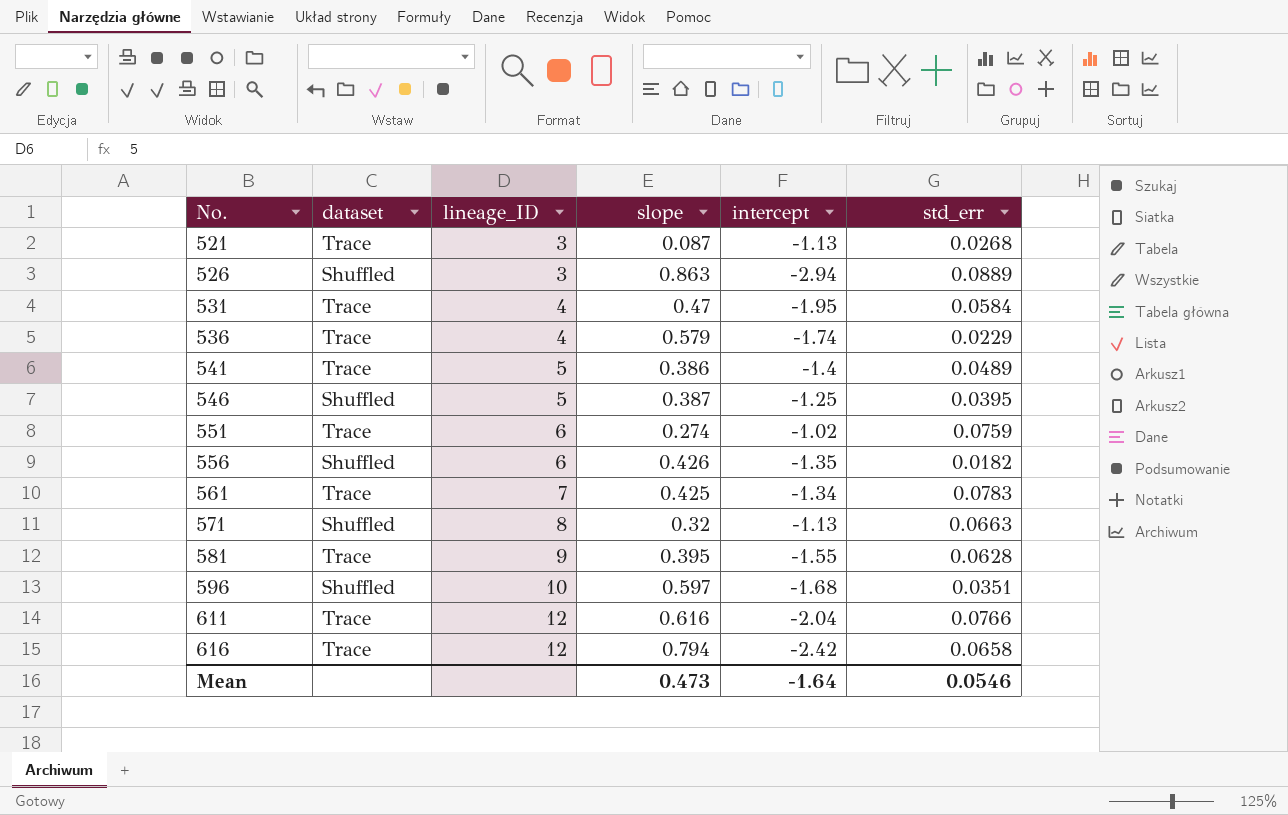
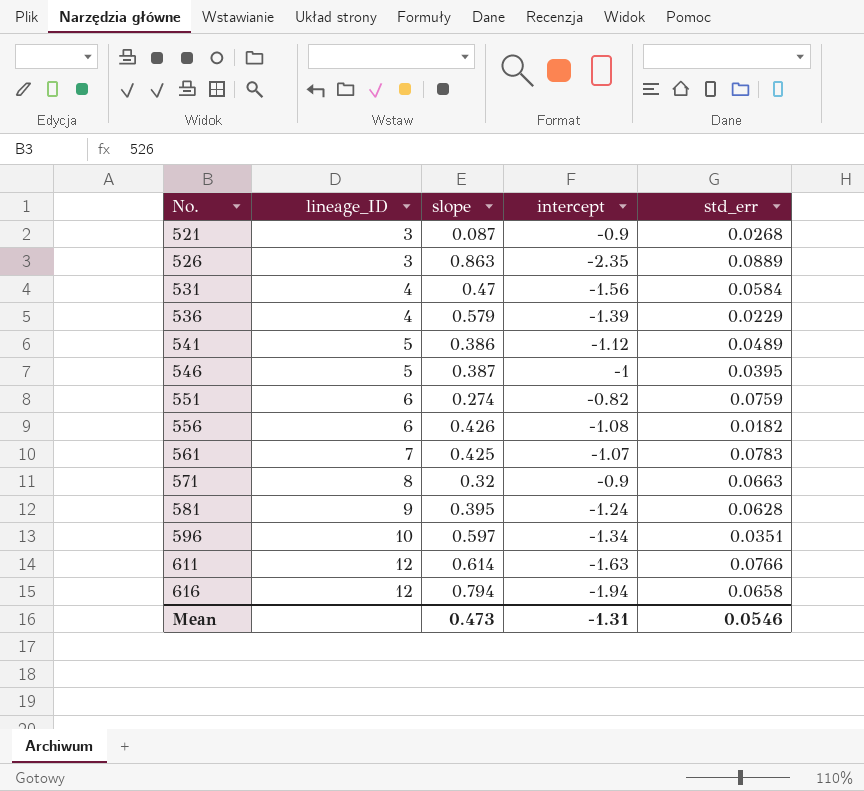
column dataset | position: 2 -> none
521 | intercept: -1.13 -> -0.9
526 | intercept: -2.94 -> -2.35
531 | intercept: -1.95 -> -1.56
536 | intercept: -1.74 -> -1.39
541 | intercept: -1.4 -> -1.12
546 | intercept: -1.25 -> -1
551 | intercept: -1.02 -> -0.82
556 | intercept: -1.35 -> -1.08
561 | intercept: -1.34 -> -1.07
571 | intercept: -1.13 -> -0.9
581 | intercept: -1.55 -> -1.24
596 | intercept: -1.68 -> -1.34
611 | slope: 0.616 -> 0.614
611 | intercept: -2.04 -> -1.63
616 | intercept: -2.42 -> -1.94
Mean | intercept: -1.64 -> -1.31

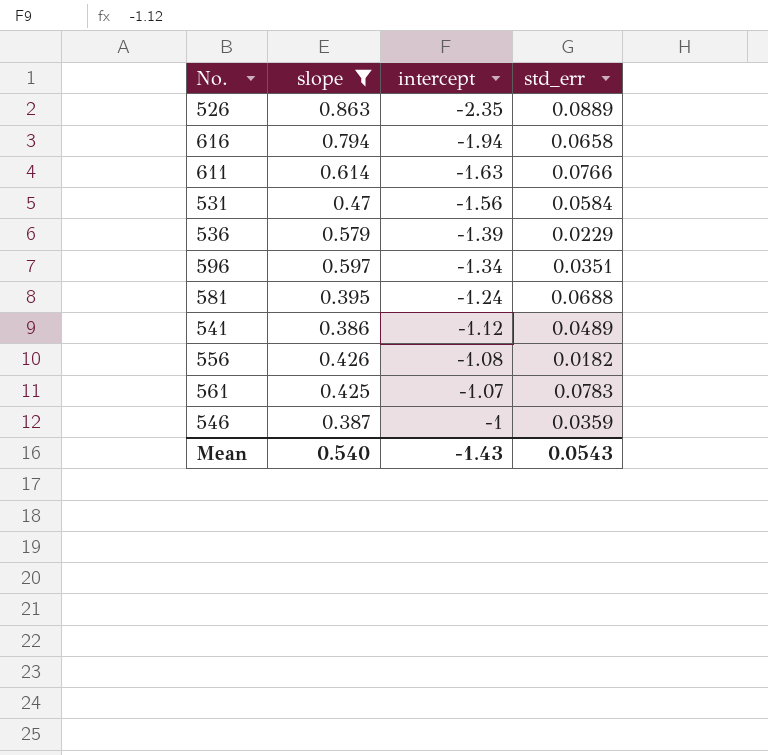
filter: none -> slope >= 0.386
row order: No. ascending -> intercept ascending
column lineage_ID | position: 2 -> none
581 | std_err: 0.0628 -> 0.0688
546 | std_err: 0.0395 -> 0.0359
Mean | slope: 0.473 -> 0.540
Mean | intercept: -1.31 -> -1.43
Mean | std_err: 0.0546 -> 0.0543

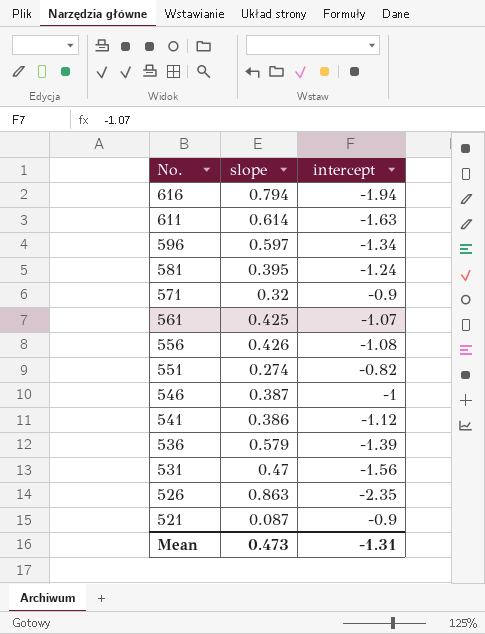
filter: slope >= 0.386 -> none
row order: intercept ascending -> No. descending
column std_err | position: 4 -> none
Mean | slope: 0.540 -> 0.473
Mean | intercept: -1.43 -> -1.31

